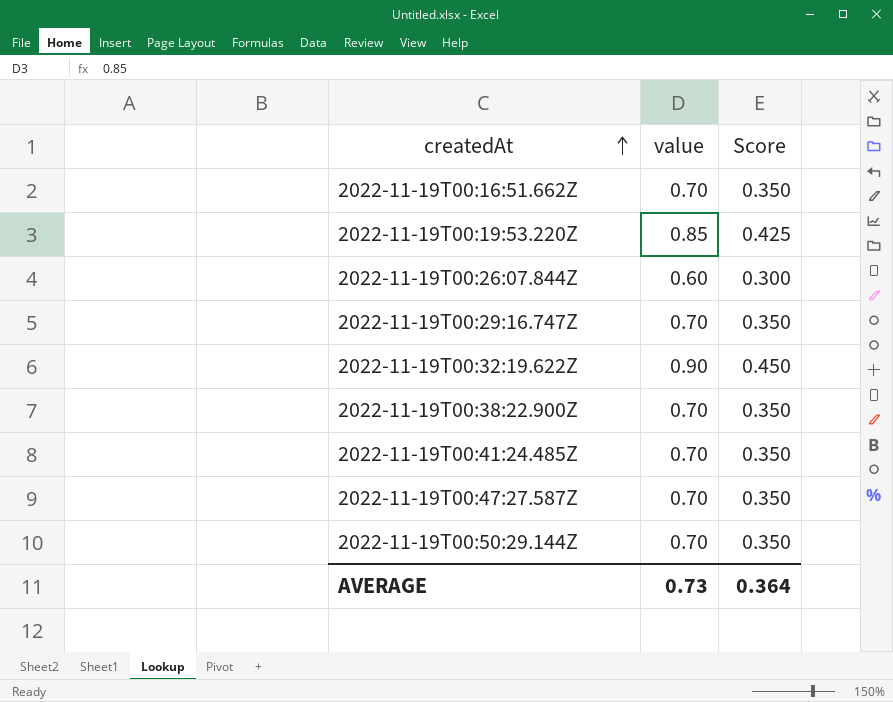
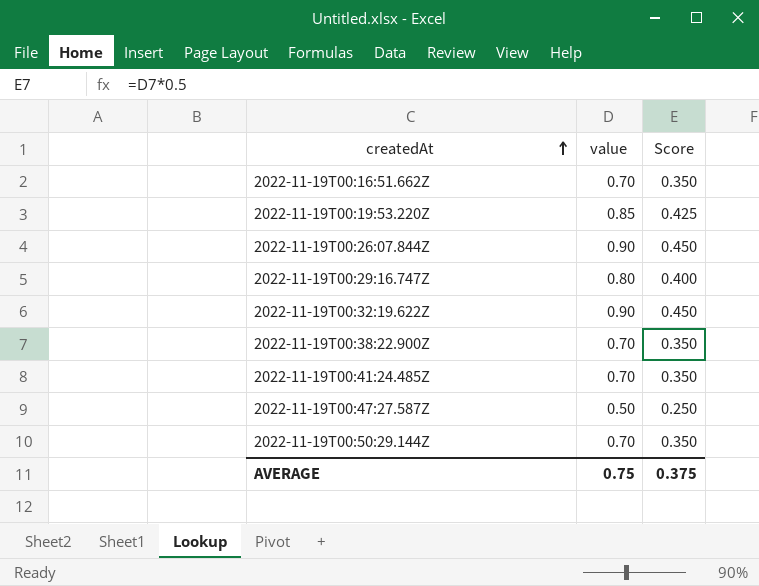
2022-11-19T00:26:07.844Z | value: 0.60 -> 0.90
2022-11-19T00:26:07.844Z | Score: 0.300 -> 0.450
2022-11-19T00:29:16.747Z | value: 0.70 -> 0.80
2022-11-19T00:29:16.747Z | Score: 0.350 -> 0.400
2022-11-19T00:47:27.587Z | value: 0.70 -> 0.50
2022-11-19T00:47:27.587Z | Score: 0.350 -> 0.250
AVERAGE | value: 0.73 -> 0.75
AVERAGE | Score: 0.364 -> 0.375

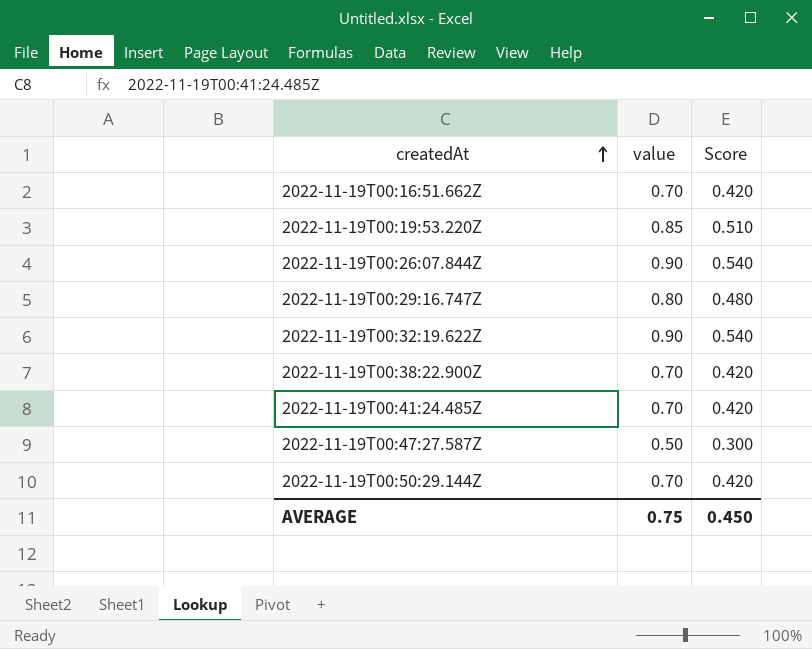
column Score | formula: [value] * 0.5 -> [value] * 0.6
AVERAGE | Score: 0.375 -> 0.450

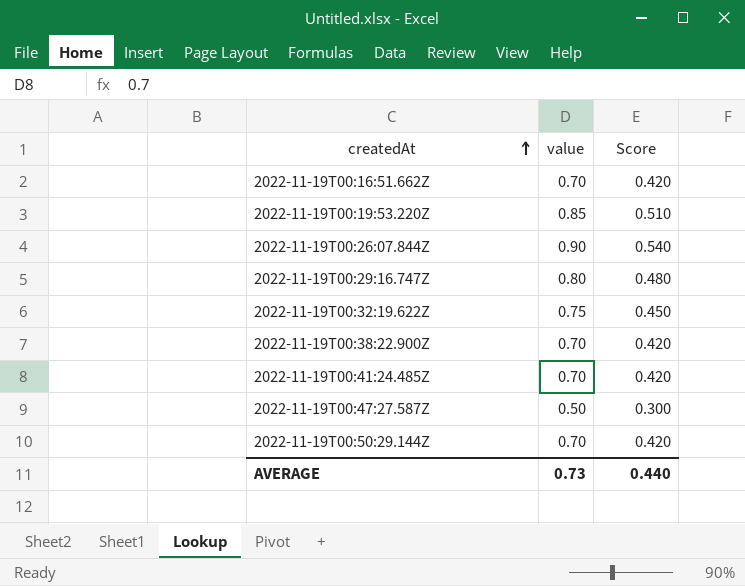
2022-11-19T00:32:19.622Z | value: 0.90 -> 0.75
2022-11-19T00:32:19.622Z | Score: 0.540 -> 0.450
AVERAGE | value: 0.75 -> 0.73
AVERAGE | Score: 0.450 -> 0.440

